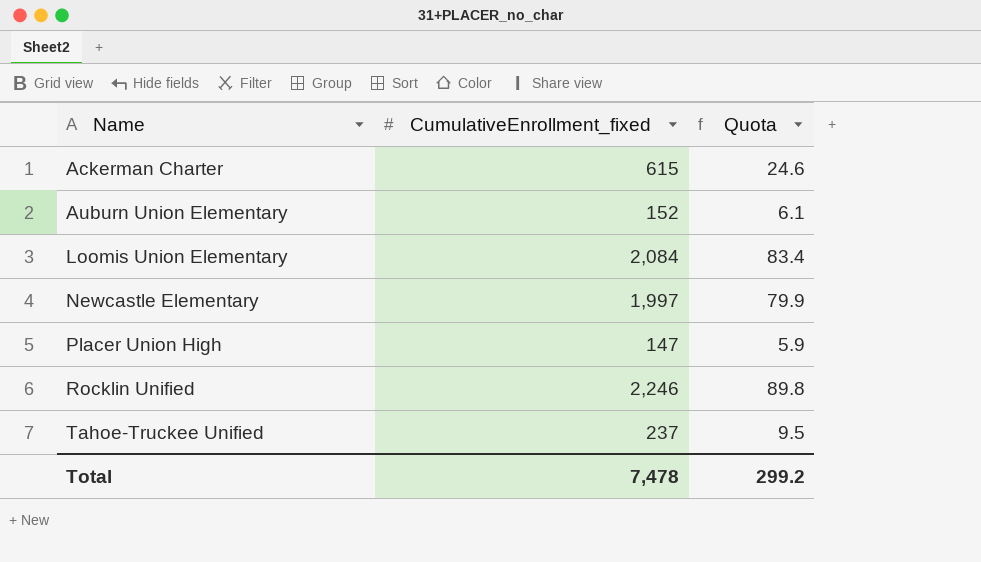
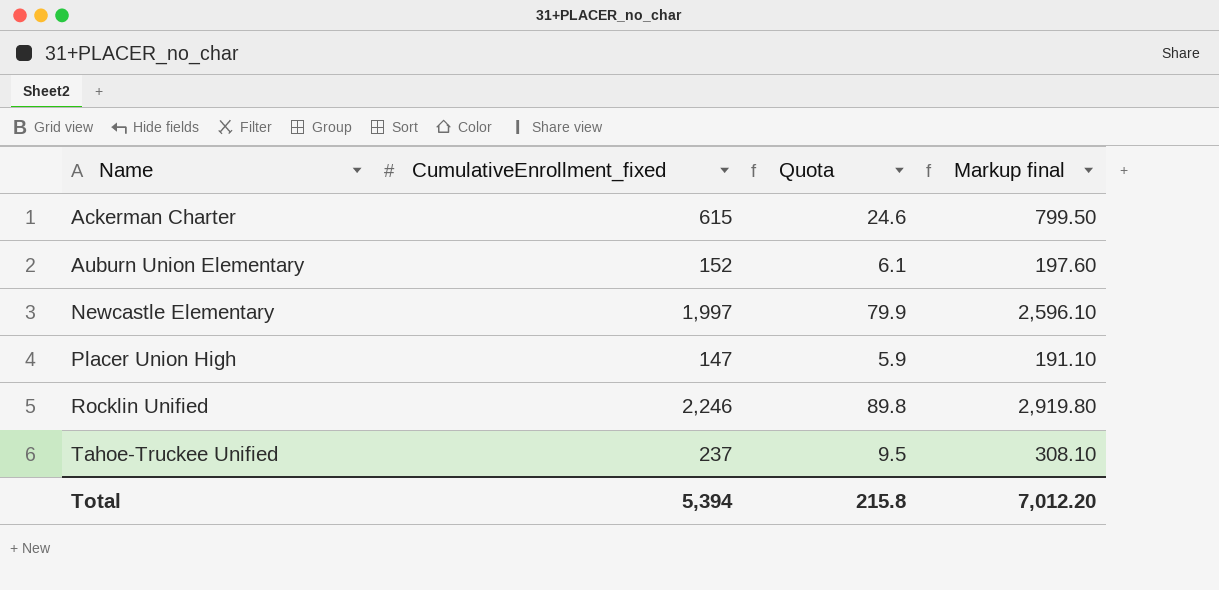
column Markup final | formula: none -> [CumulativeEnrollment_fixed] * 1.3
row Loomis Union Elementary: 2,084 | 83.4 -> none
Total | CumulativeEnrollment_fixed: 7,478 -> 5,394
Total | Quota: 299.2 -> 215.8

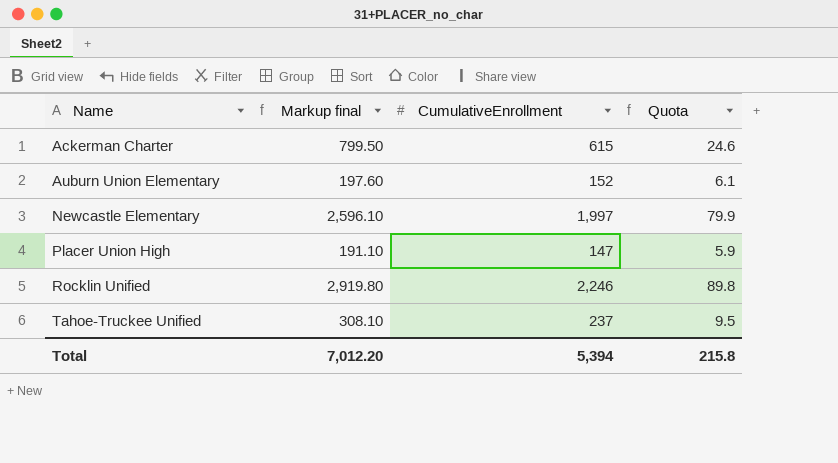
column Markup final | position: 4 -> 2
column name: CumulativeEnrollment_fixed -> CumulativeEnrollment

